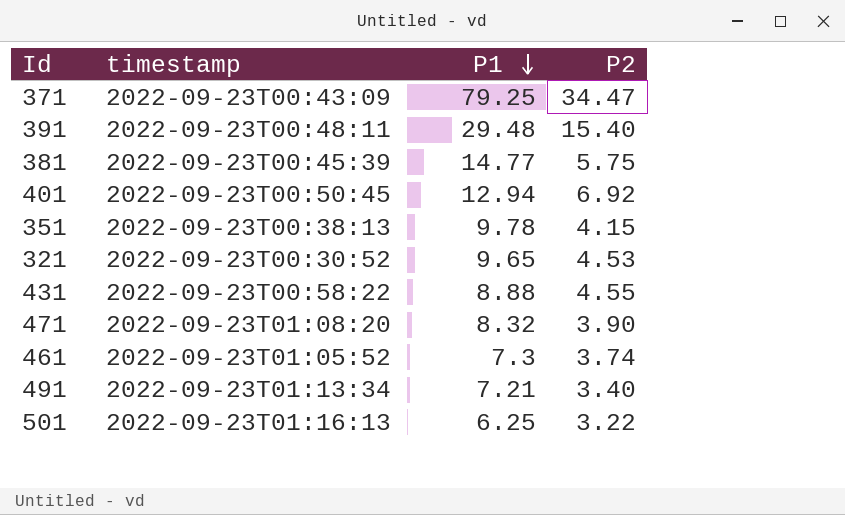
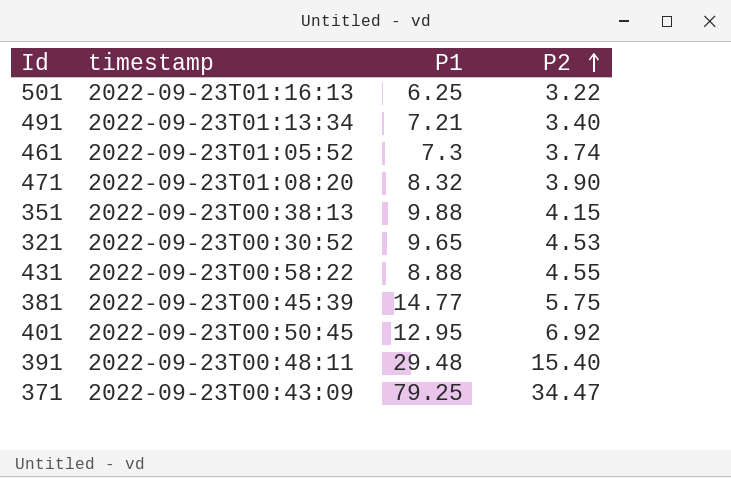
row order: P1 descending -> P2 ascending
351 | P1: 9.78 -> 9.88
401 | P1: 12.94 -> 12.95

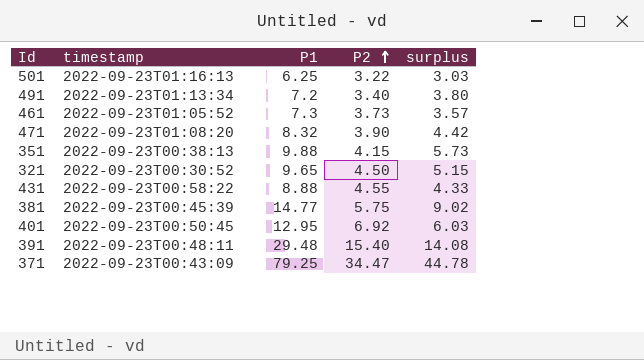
column surplus | formula: none -> [P1] - [P2]
491 | P1: 7.21 -> 7.2
461 | P2: 3.74 -> 3.73
321 | P2: 4.53 -> 4.50

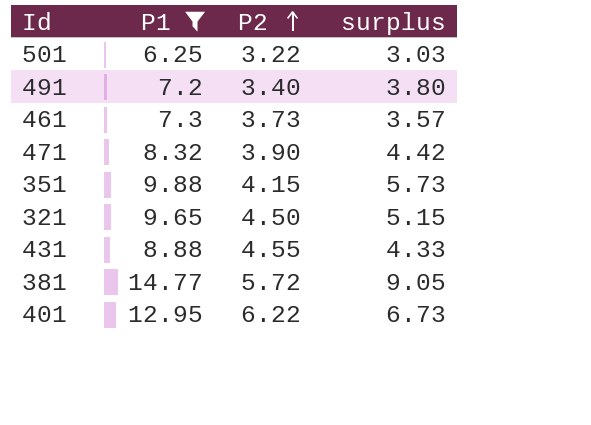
filter: none -> P1 <= 14.77
column timestamp | position: 2 -> none
381 | P2: 5.75 -> 5.72
381 | surplus: 9.02 -> 9.05
401 | P2: 6.92 -> 6.22
401 | surplus: 6.03 -> 6.73

